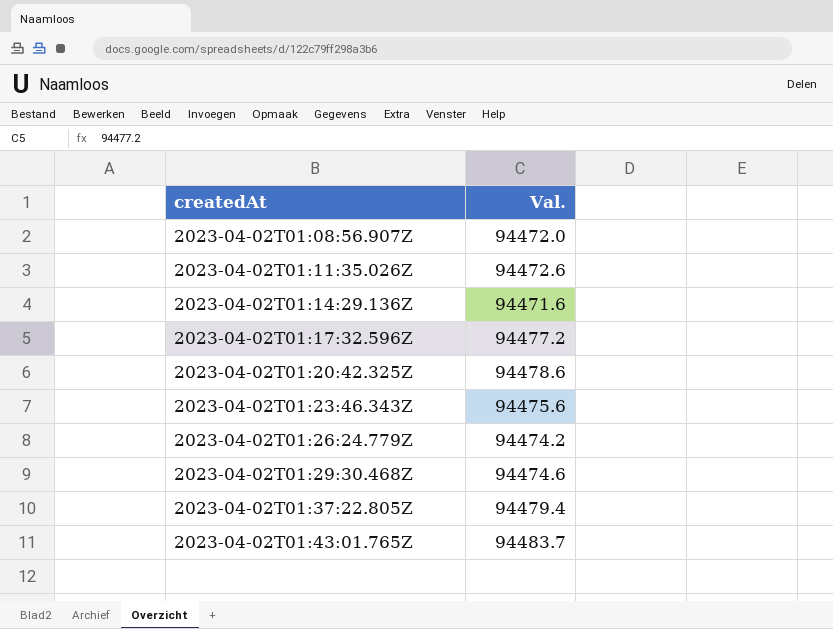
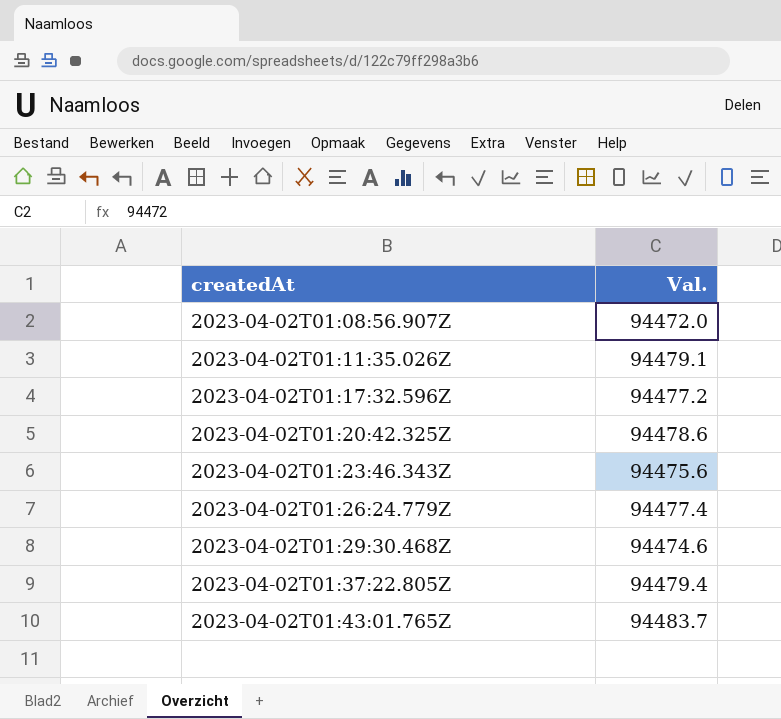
row 2023-04-02T01:14:29.136Z: 94471.6 -> none
2023-04-02T01:11:35.026Z | Val.: 94472.6 -> 94479.1
2023-04-02T01:26:24.779Z | Val.: 94474.2 -> 94477.4

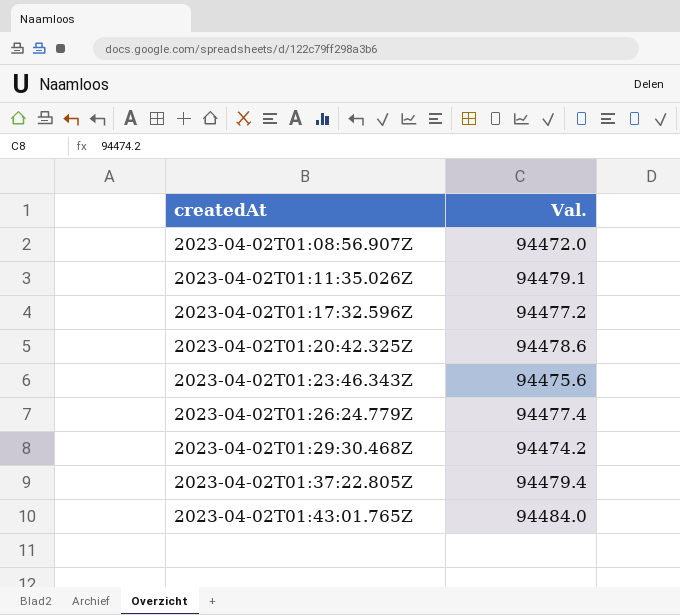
2023-04-02T01:29:30.468Z | Val.: 94474.6 -> 94474.2
2023-04-02T01:43:01.765Z | Val.: 94483.7 -> 94484.0

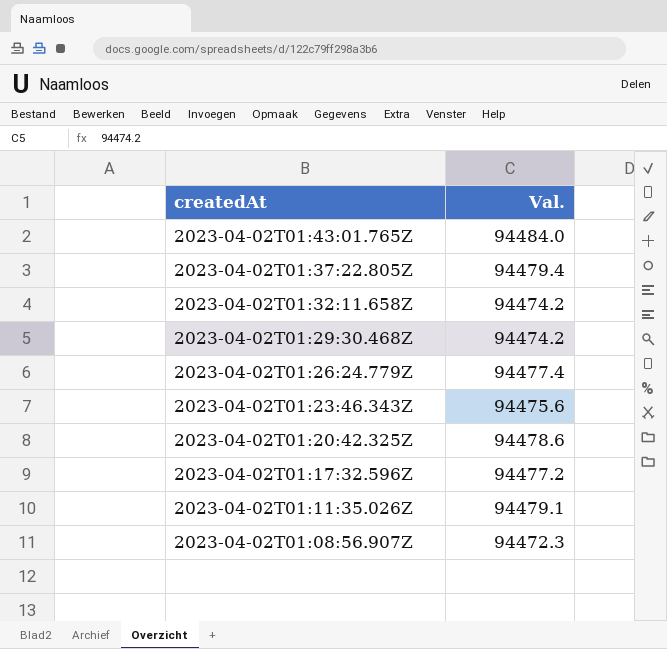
row order: createdAt ascending -> createdAt descending
row 2023-04-02T01:32:11.658Z: none -> 94474.2
2023-04-02T01:08:56.907Z | Val.: 94472.0 -> 94472.3

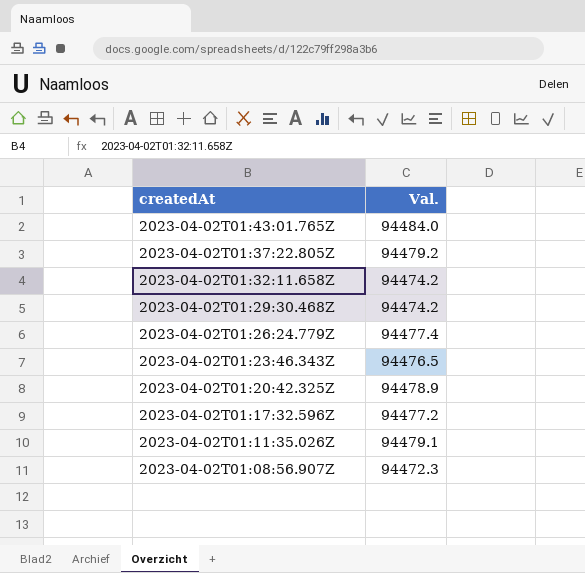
2023-04-02T01:37:22.805Z | Val.: 94479.4 -> 94479.2
2023-04-02T01:23:46.343Z | Val.: 94475.6 -> 94476.5
2023-04-02T01:20:42.325Z | Val.: 94478.6 -> 94478.9

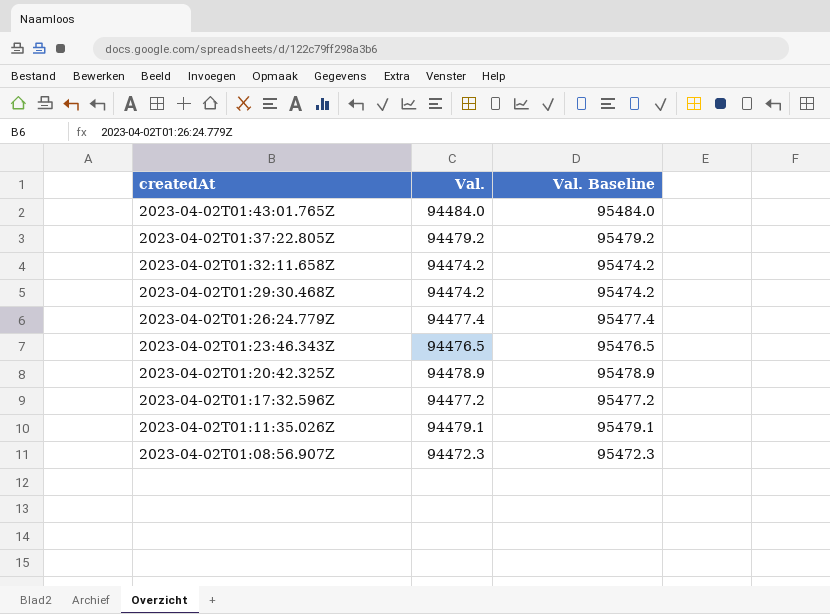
column Val. Baseline | formula: none -> [Val.] + 1000

